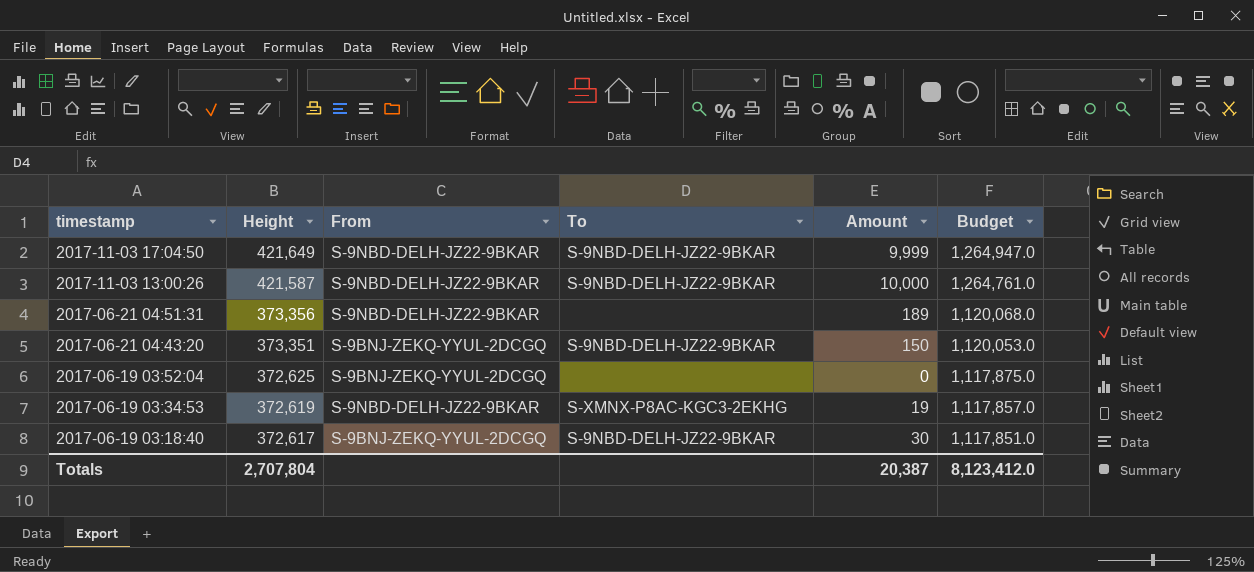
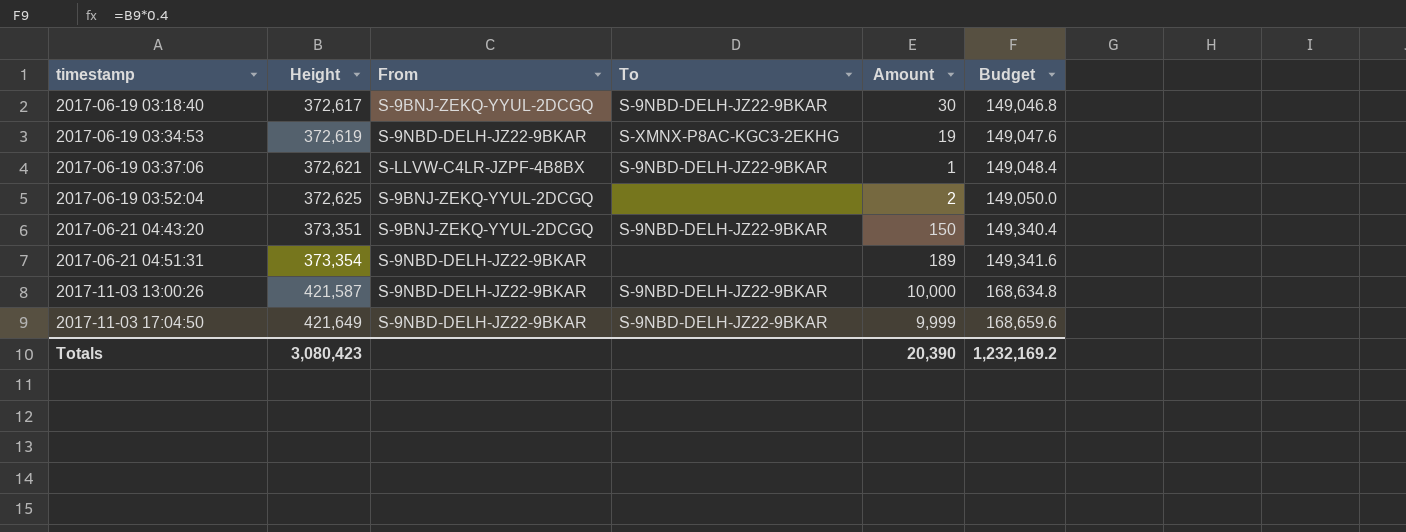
row order: timestamp descending -> timestamp ascending
column Budget | formula: [Height] * 3 -> [Height] * 0.4
row 2017-06-19 03:37:06: none -> 372,621 | S-LLVW-C4LR-JZPF-4B8BX | S-9NBD-DELH-JZ22-9BKAR | 1 | 149,048.4
2017-06-19 03:52:04 | Amount: 0 -> 2
2017-06-21 04:51:31 | Height: 373,356 -> 373,354
Totals | Height: 2,707,804 -> 3,080,423
Totals | Amount: 20,387 -> 20,390
Totals | Budget: 8,123,412.0 -> 1,232,169.2

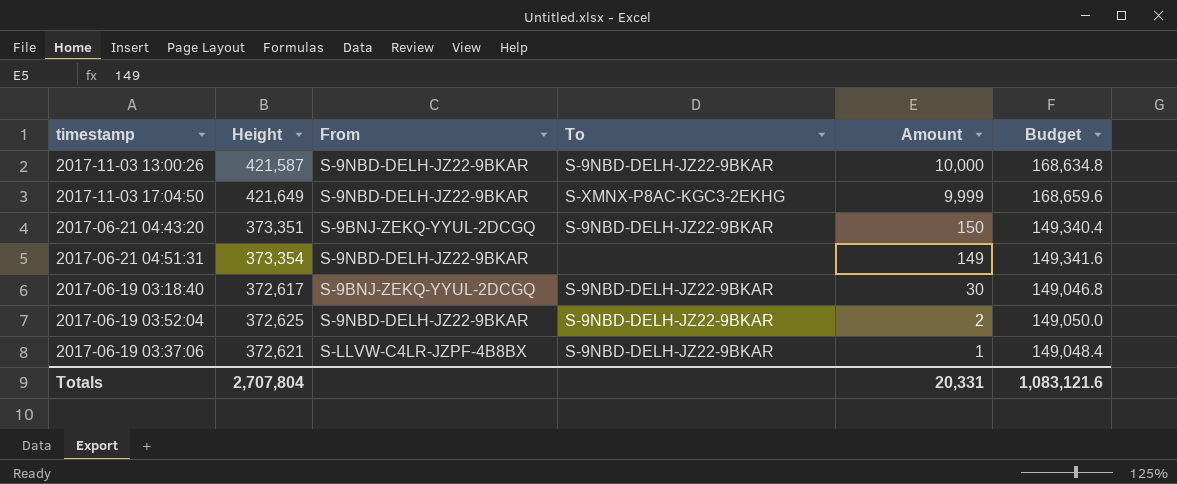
row order: timestamp ascending -> Amount descending
row 2017-06-19 03:34:53: 372,619 | S-9NBD-DELH-JZ22-9BKAR | S-XMNX-P8AC-KGC3-2EKHG | 19 | 149,047.6 -> none
2017-11-03 17:04:50 | To: S-9NBD-DELH-JZ22-9BKAR -> S-XMNX-P8AC-KGC3-2EKHG
2017-06-21 04:51:31 | Amount: 189 -> 149
2017-06-19 03:52:04 | From: S-9BNJ-ZEKQ-YYUL-2DCGQ -> S-9NBD-DELH-JZ22-9BKAR
2017-06-19 03:52:04 | To: none -> S-9NBD-DELH-JZ22-9BKAR
Totals | Height: 3,080,423 -> 2,707,804
Totals | Amount: 20,390 -> 20,331
Totals | Budget: 1,232,169.2 -> 1,083,121.6

